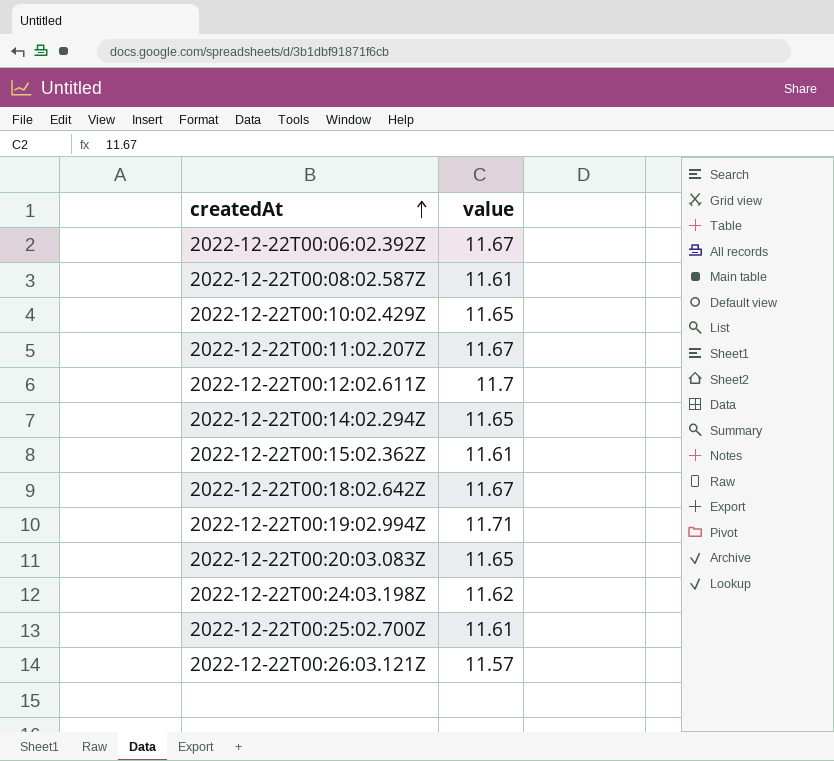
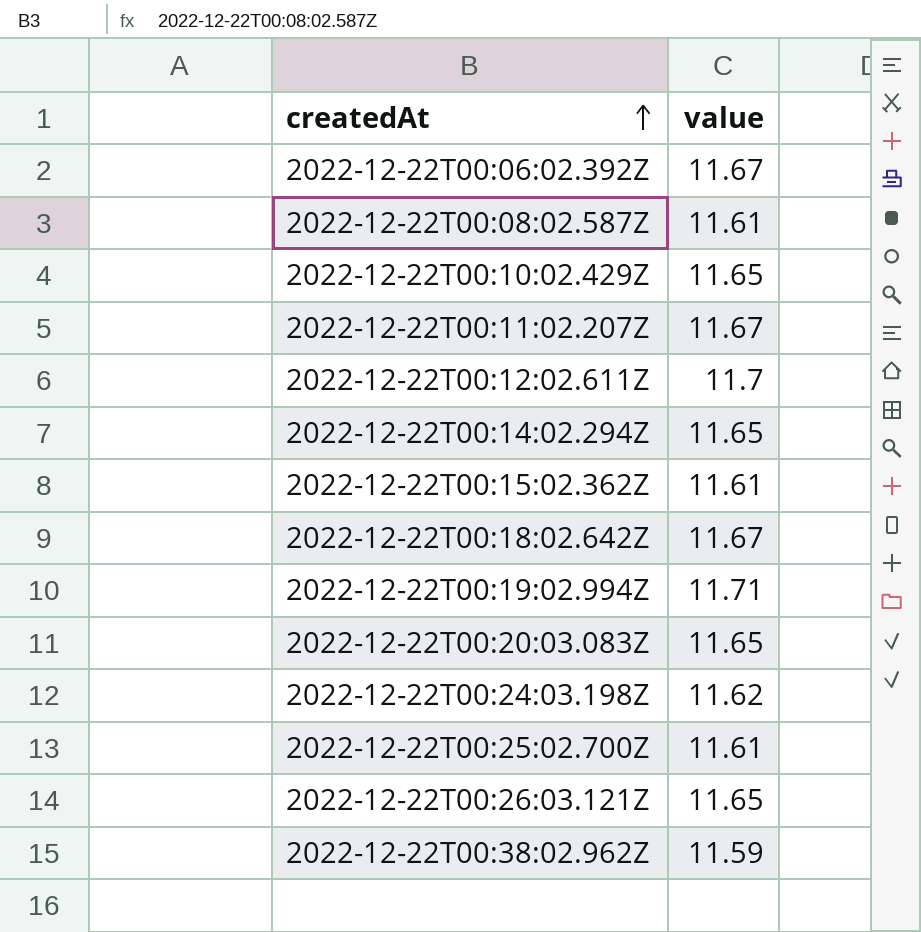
2022-12-22T00:26:03.121Z | value: 11.57 -> 11.65
row 2022-12-22T00:38:02.962Z: none -> 11.59

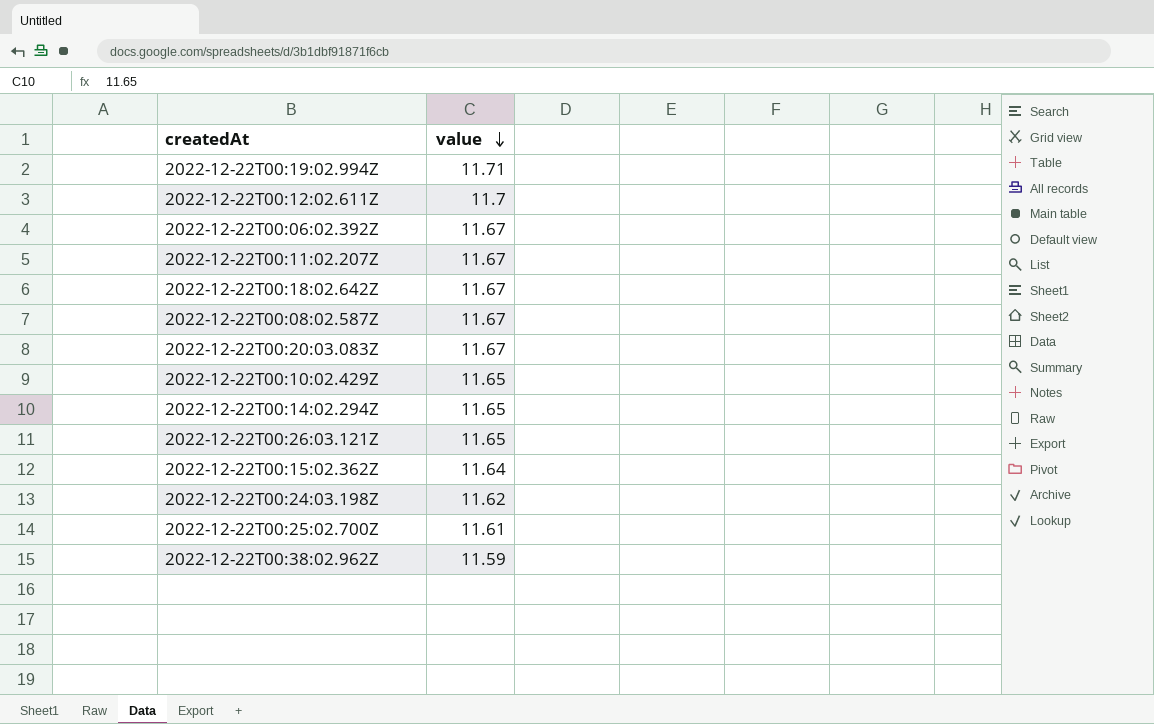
row order: createdAt ascending -> value descending
2022-12-22T00:08:02.587Z | value: 11.61 -> 11.67
2022-12-22T00:20:03.083Z | value: 11.65 -> 11.67
2022-12-22T00:15:02.362Z | value: 11.61 -> 11.64

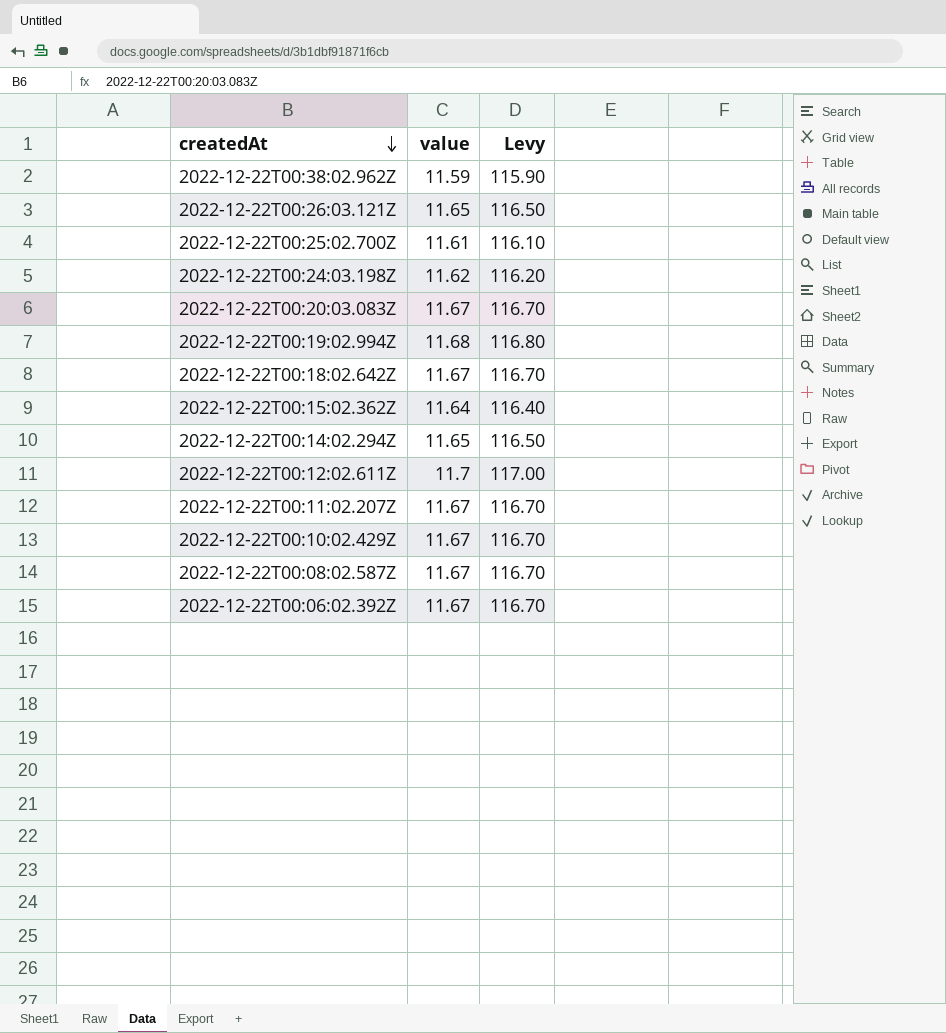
row order: value descending -> createdAt descending
column Levy | formula: none -> [value] * 10
2022-12-22T00:19:02.994Z | value: 11.71 -> 11.68
2022-12-22T00:10:02.429Z | value: 11.65 -> 11.67

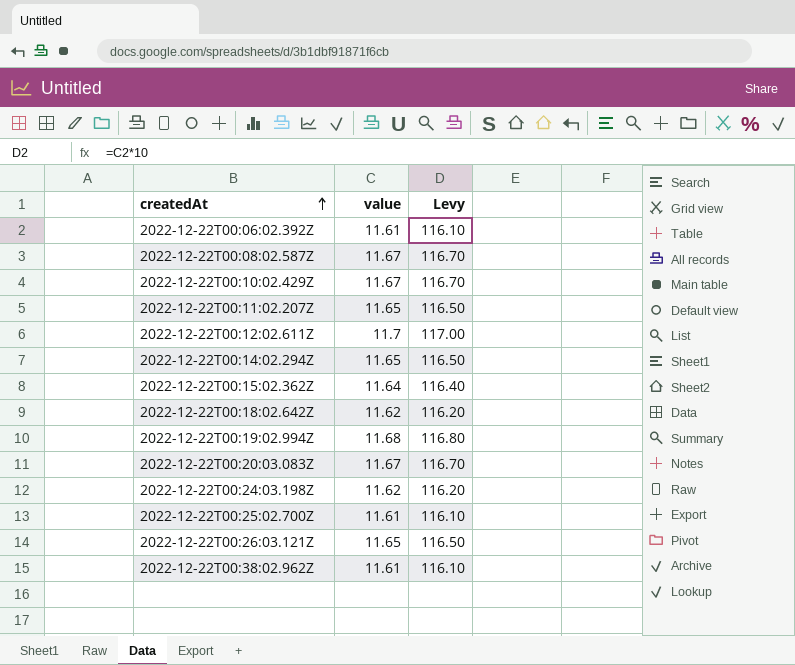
row order: createdAt descending -> createdAt ascending
2022-12-22T00:06:02.392Z | value: 11.67 -> 11.61
2022-12-22T00:06:02.392Z | Levy: 116.70 -> 116.10
2022-12-22T00:11:02.207Z | value: 11.67 -> 11.65
2022-12-22T00:11:02.207Z | Levy: 116.70 -> 116.50
2022-12-22T00:18:02.642Z | value: 11.67 -> 11.62
2022-12-22T00:18:02.642Z | Levy: 116.70 -> 116.20
2022-12-22T00:38:02.962Z | value: 11.59 -> 11.61
2022-12-22T00:38:02.962Z | Levy: 115.90 -> 116.10

